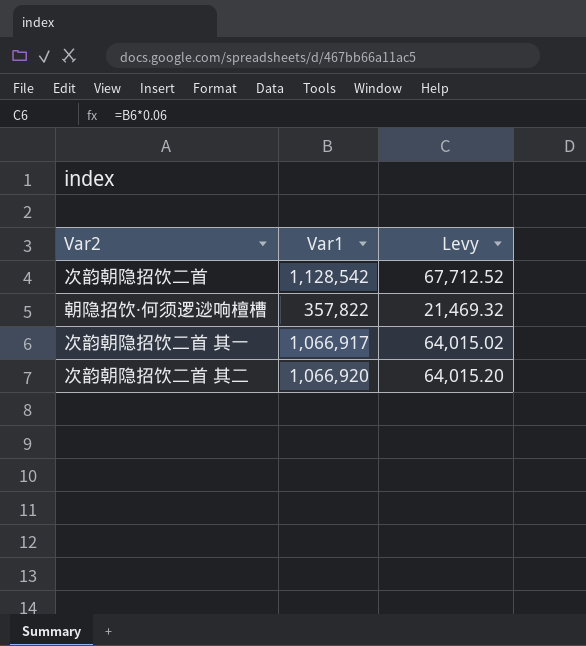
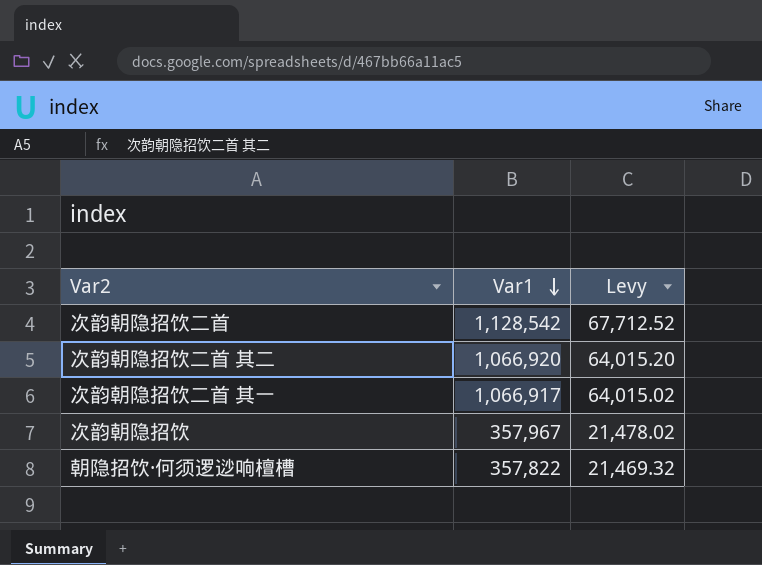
row order: none -> Var1 descending
row 次韵朝隐招饮: none -> 357,967 | 21,478.02

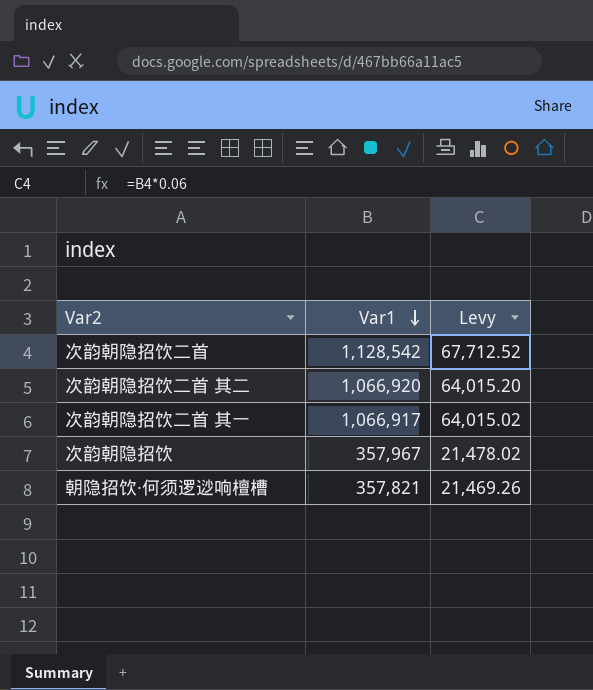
朝隐招饮·何须逻逤响檀槽 | Var1: 357,822 -> 357,821
朝隐招饮·何须逻逤响檀槽 | Levy: 21,469.32 -> 21,469.26

